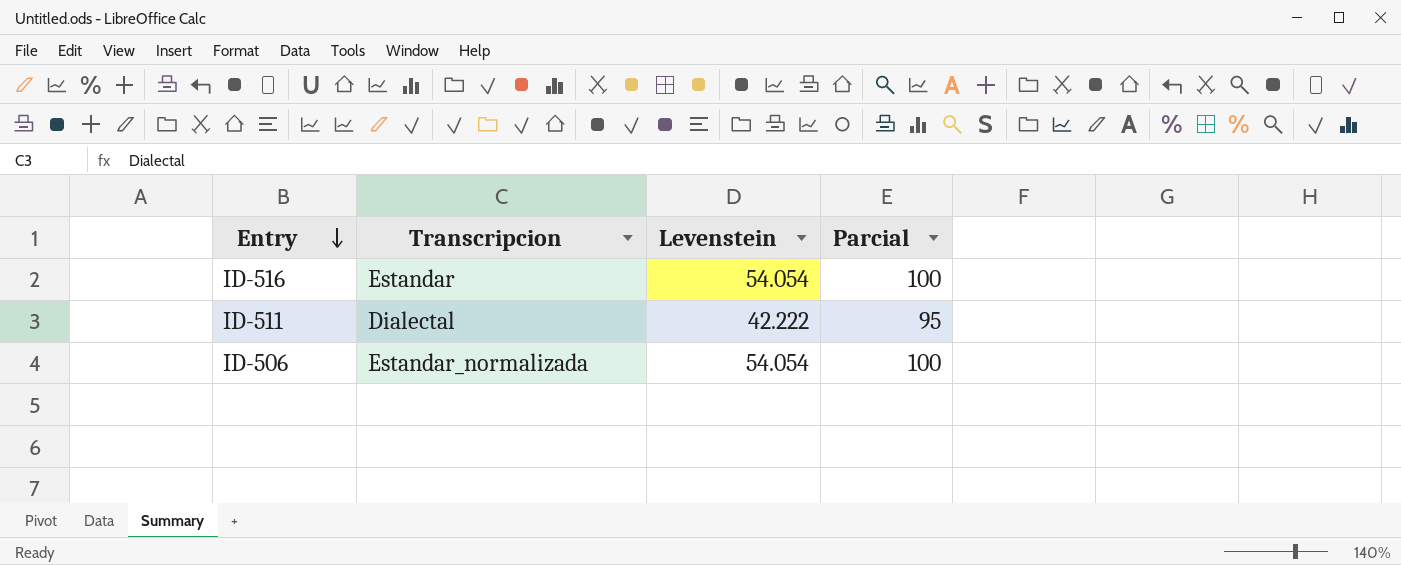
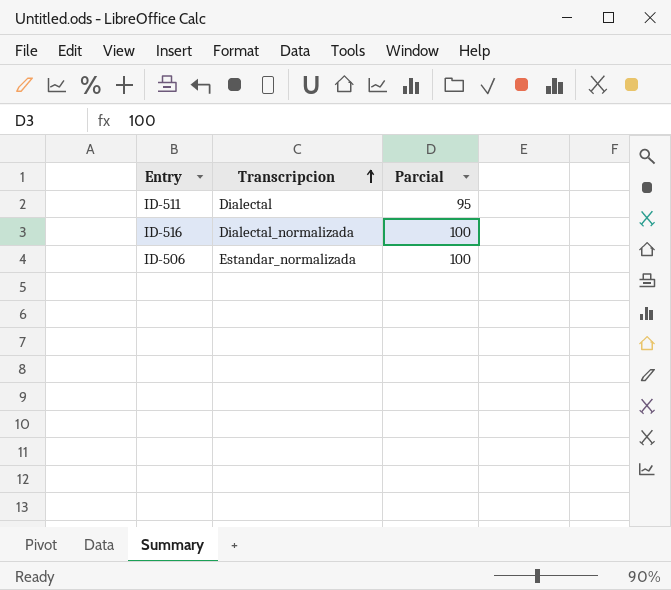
row order: Entry descending -> Transcripcion ascending
column Levenstein | position: 3 -> none
ID-516 | Transcripcion: Estandar -> Dialectal_normalizada

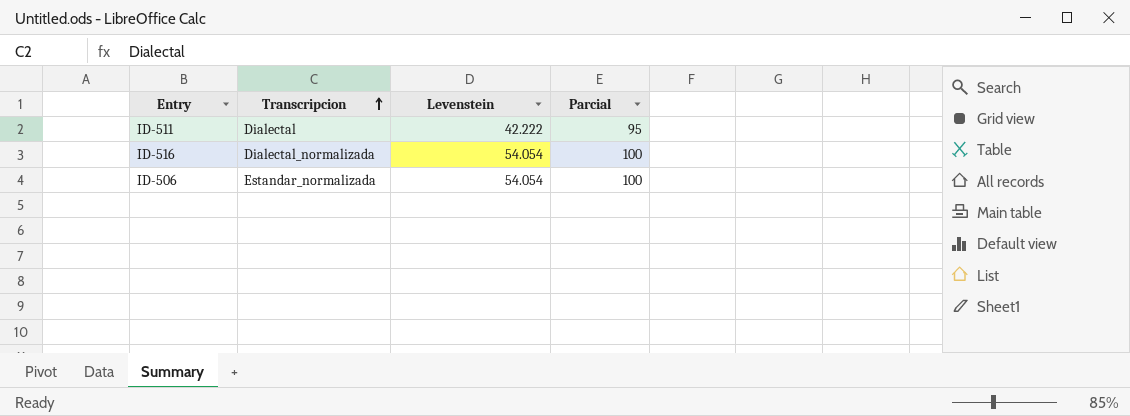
column Levenstein | position: none -> 3

